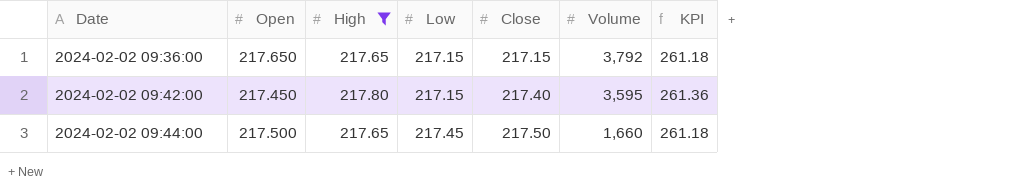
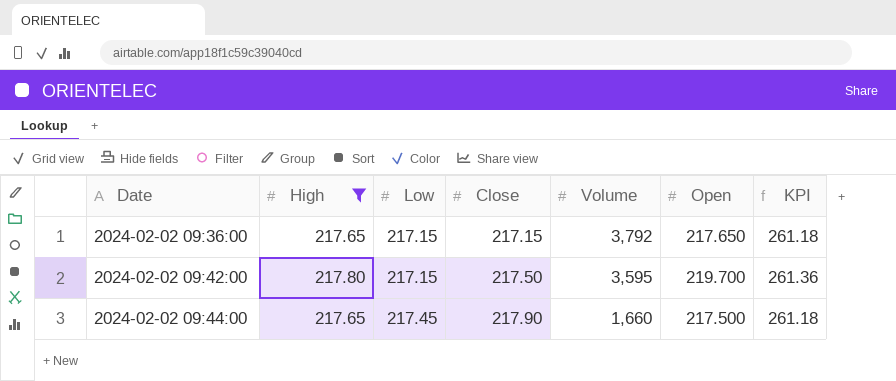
column Open | position: 2 -> 6
2024-02-02 09:42:00 | Close: 217.40 -> 217.50
2024-02-02 09:42:00 | Open: 217.450 -> 219.700
2024-02-02 09:44:00 | Close: 217.50 -> 217.90

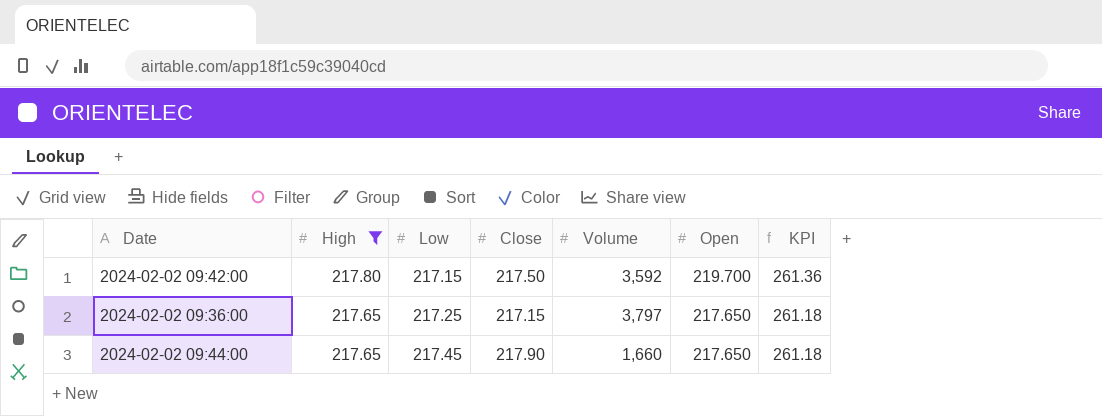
row order: Date ascending -> High descending
2024-02-02 09:42:00 | Volume: 3,595 -> 3,592
2024-02-02 09:36:00 | Low: 217.15 -> 217.25
2024-02-02 09:36:00 | Volume: 3,792 -> 3,797
2024-02-02 09:44:00 | Open: 217.500 -> 217.650

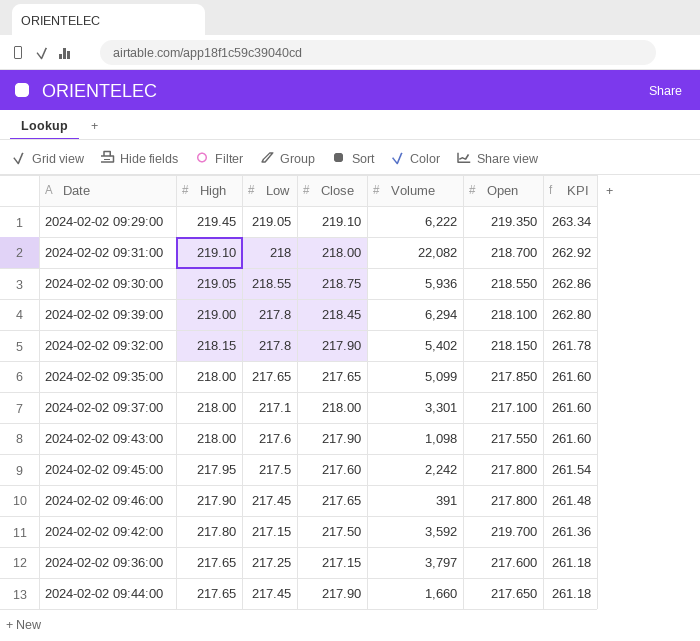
filter: High <= 217.80 -> none
2024-02-02 09:36:00 | Open: 217.650 -> 217.600

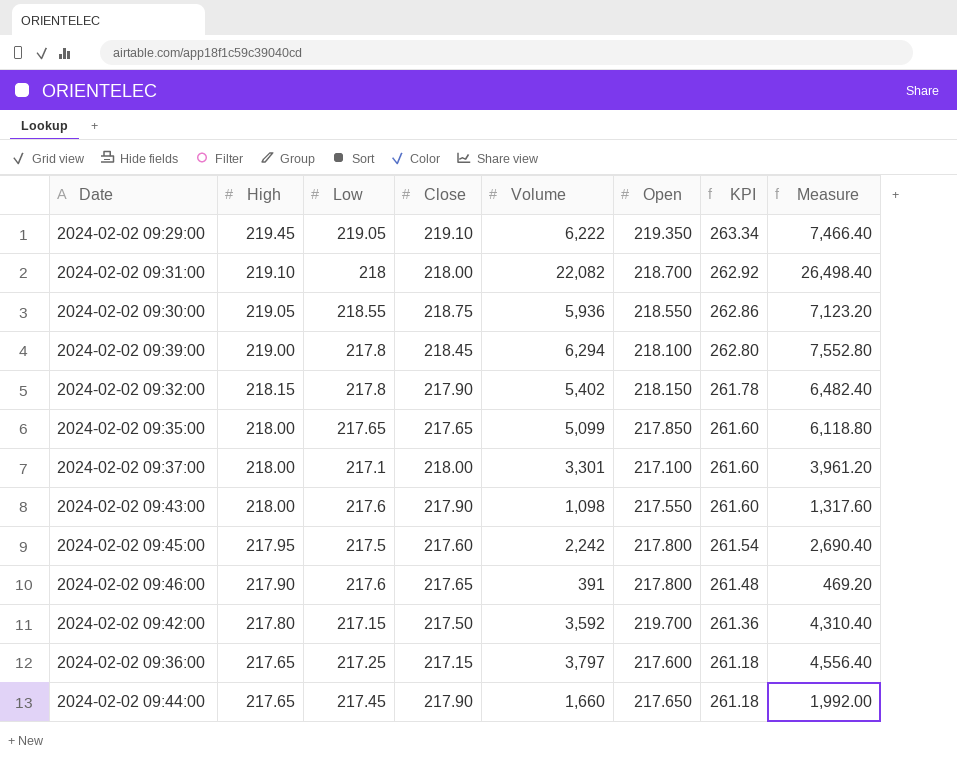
column Measure | formula: none -> [Volume] * 1.2
2024-02-02 09:46:00 | Low: 217.45 -> 217.6

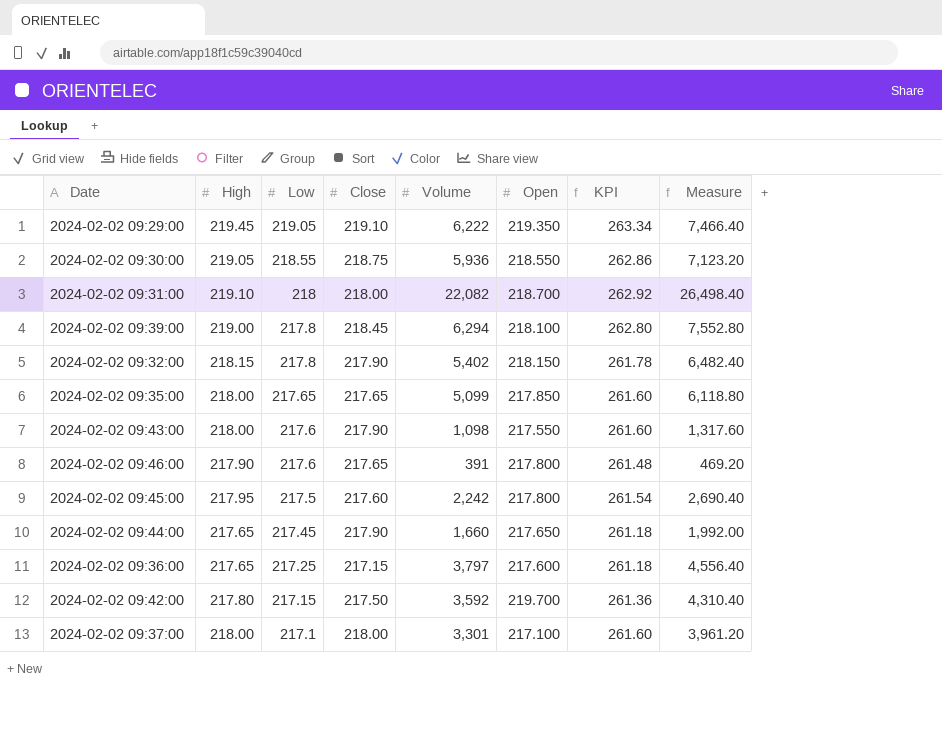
row order: High descending -> Low descending

